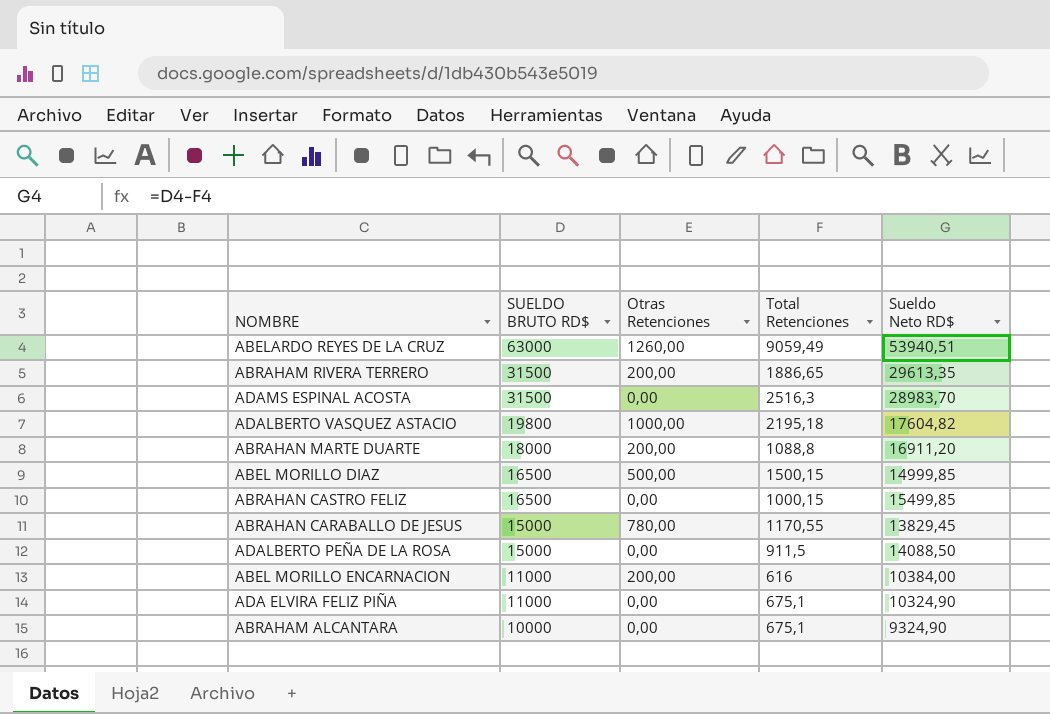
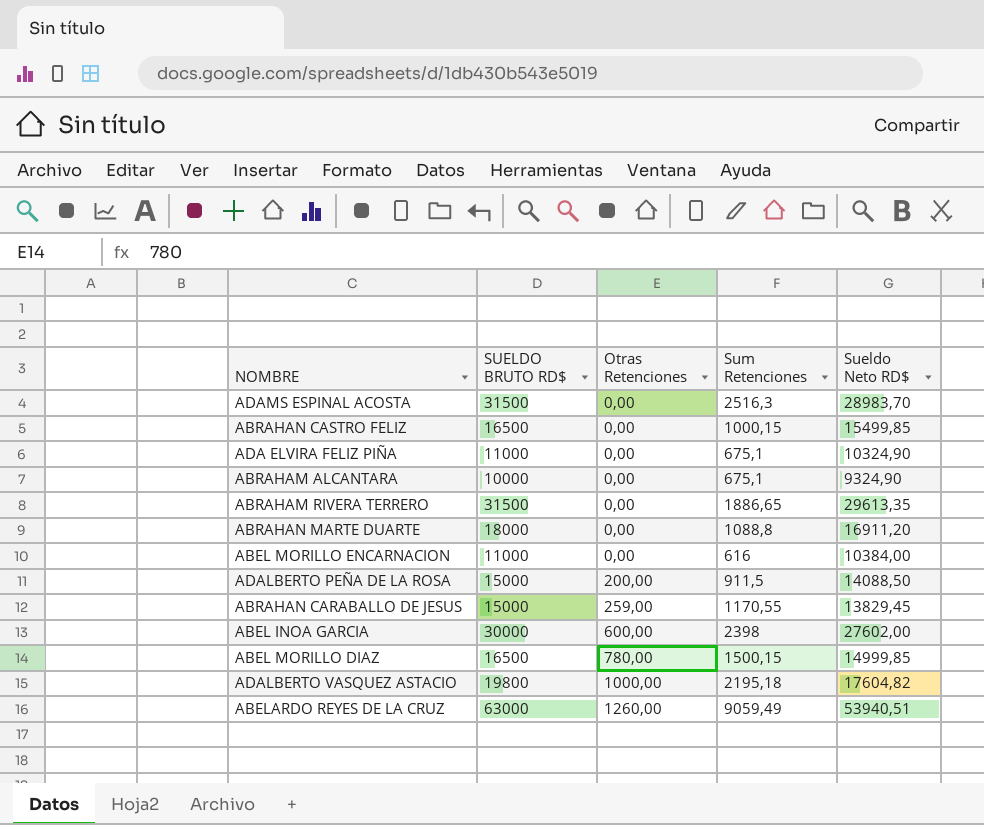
row order: SUELDO BRUTO RD$ descending -> Otras Retenciones ascending
column name: Total Retenciones -> Sum Retenciones
ABRAHAM RIVERA TERRERO | Otras Retenciones: 200,00 -> 0,00
ABRAHAN MARTE DUARTE | Otras Retenciones: 200,00 -> 0,00
ABEL MORILLO ENCARNACION | Otras Retenciones: 200,00 -> 0,00
ADALBERTO PEÑA DE LA ROSA | Otras Retenciones: 0,00 -> 200,00
ABRAHAN CARABALLO DE JESUS | Otras Retenciones: 780,00 -> 259,00
row ABEL INOA GARCIA: none -> 30000 | 600,00 | 2398 | 27602,00
ABEL MORILLO DIAZ | Otras Retenciones: 500,00 -> 780,00

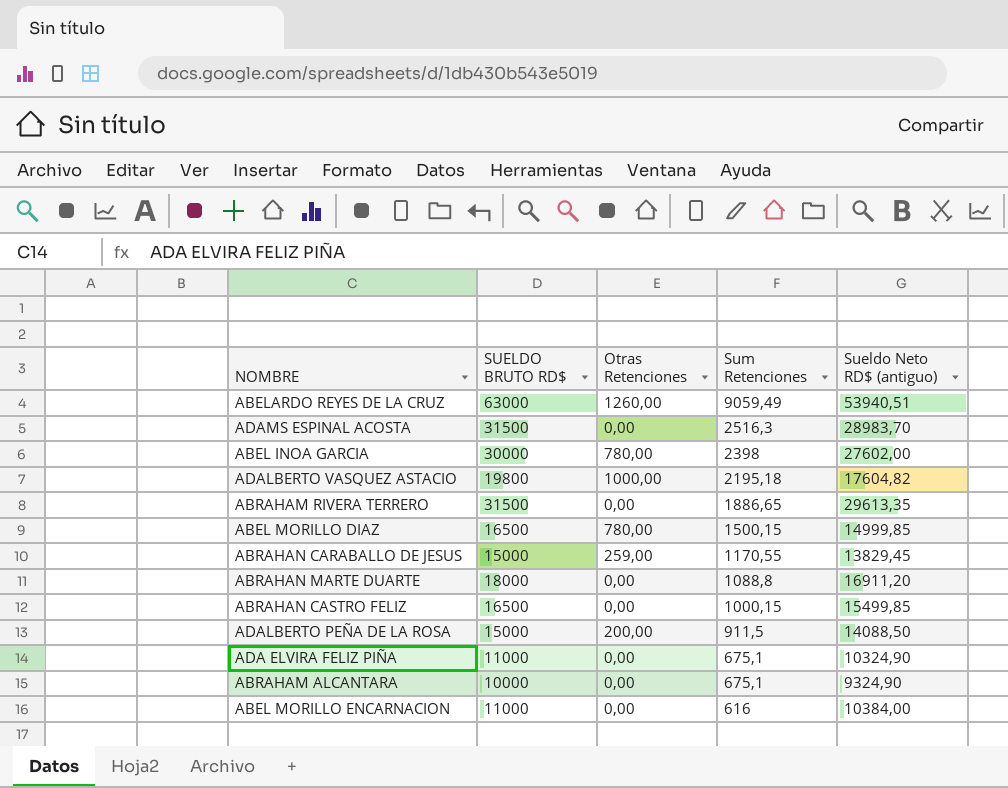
row order: Otras Retenciones ascending -> Sum Retenciones descending
column name: Sueldo Neto RD$ -> Sueldo Neto RD$ (antiguo)
ABEL INOA GARCIA | Otras Retenciones: 600,00 -> 780,00

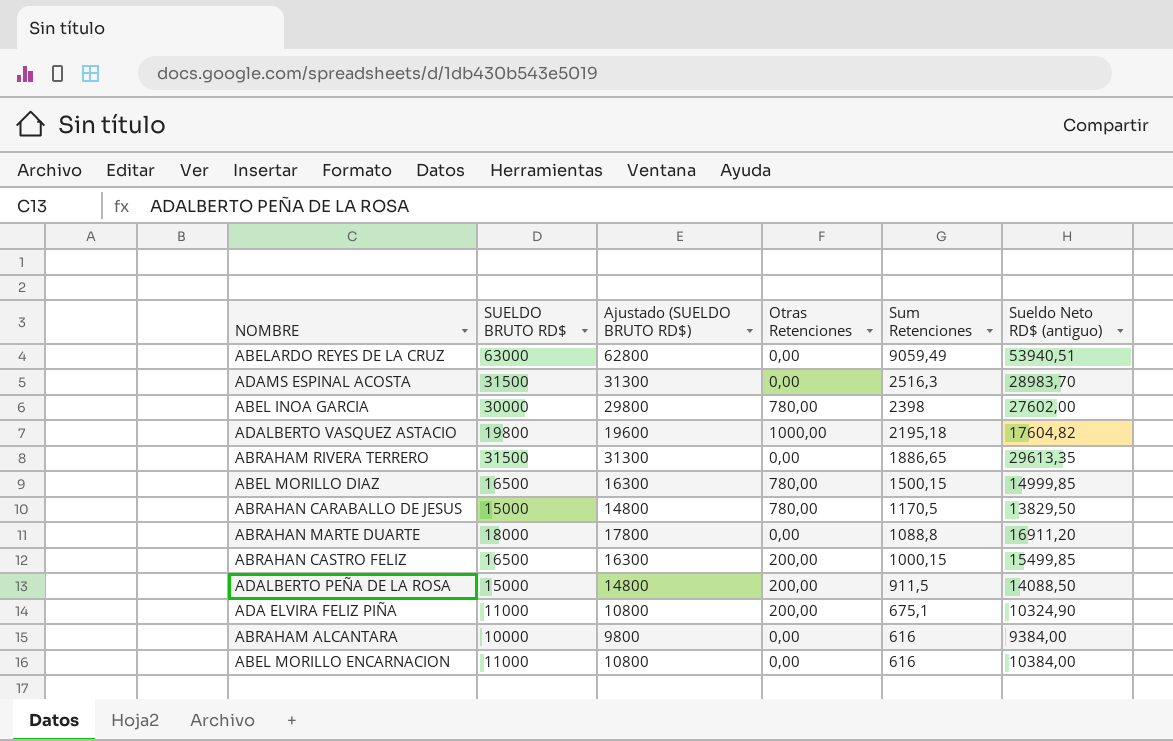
column Ajustado (SUELDO BRUTO RD$) | formula: none -> [SUELDO BRUTO RD$] - 200
ABELARDO REYES DE LA CRUZ | Otras Retenciones: 1260,00 -> 0,00
ABRAHAN CARABALLO DE JESUS | Otras Retenciones: 259,00 -> 780,00
ABRAHAN CARABALLO DE JESUS | Sum Retenciones: 1170,55 -> 1170,5
ABRAHAN CARABALLO DE JESUS | Sueldo Neto RD$ (antiguo): 13829,45 -> 13829,50
ABRAHAN CASTRO FELIZ | Otras Retenciones: 0,00 -> 200,00
ADA ELVIRA FELIZ PIÑA | Otras Retenciones: 0,00 -> 200,00
ABRAHAM ALCANTARA | Sum Retenciones: 675,1 -> 616
ABRAHAM ALCANTARA | Sueldo Neto RD$ (antiguo): 9324,90 -> 9384,00

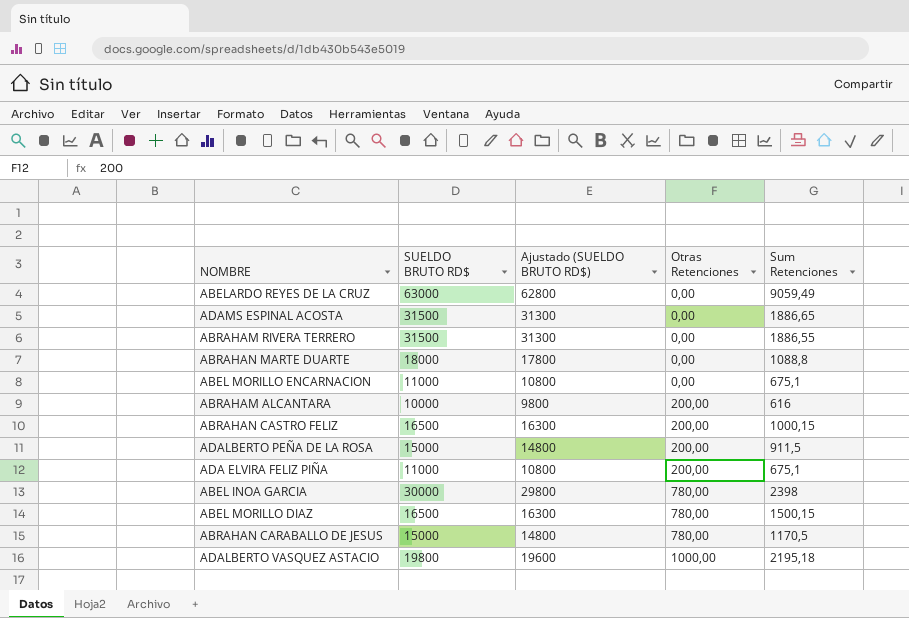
row order: Sum Retenciones descending -> Otras Retenciones ascending
column Sueldo Neto RD$ (antiguo) | formula: [SUELDO BRUTO RD$] - [Sum Retenciones] -> none
ADAMS ESPINAL ACOSTA | Sum Retenciones: 2516,3 -> 1886,65
ABRAHAM RIVERA TERRERO | Sum Retenciones: 1886,65 -> 1886,55
ABEL MORILLO ENCARNACION | Sum Retenciones: 616 -> 675,1
ABRAHAM ALCANTARA | Otras Retenciones: 0,00 -> 200,00

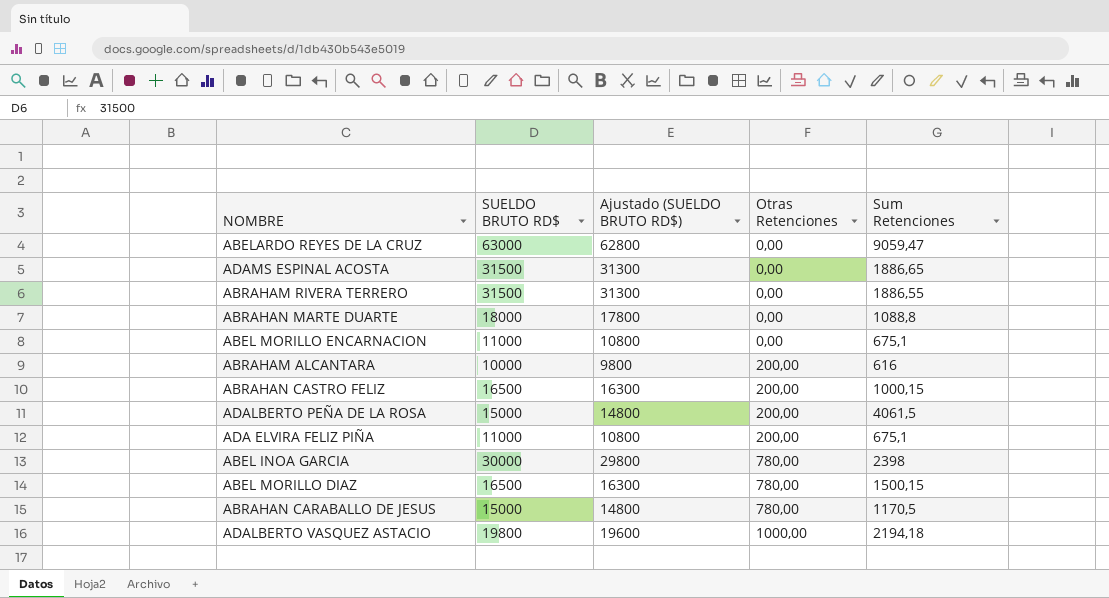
ABELARDO REYES DE LA CRUZ | Sum Retenciones: 9059,49 -> 9059,47
ADALBERTO PEÑA DE LA ROSA | Sum Retenciones: 911,5 -> 4061,5
ADALBERTO VASQUEZ ASTACIO | Sum Retenciones: 2195,18 -> 2194,18

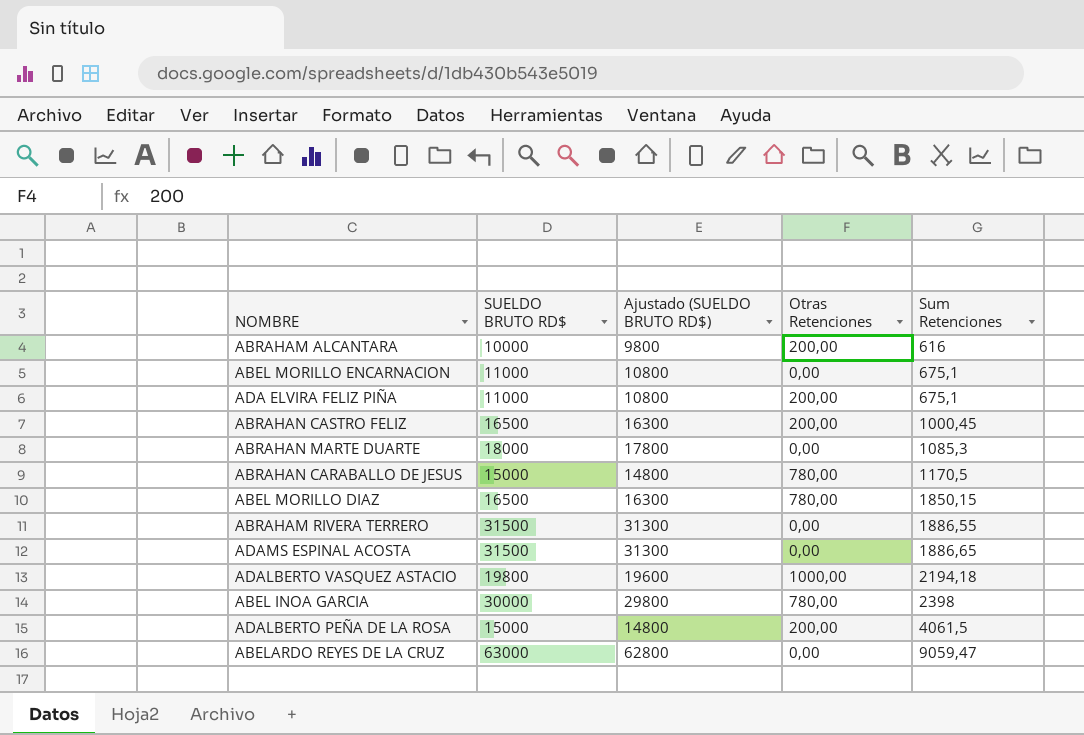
row order: Otras Retenciones ascending -> Sum Retenciones ascending
ABRAHAN CASTRO FELIZ | Sum Retenciones: 1000,15 -> 1000,45
ABRAHAN MARTE DUARTE | Sum Retenciones: 1088,8 -> 1085,3
ABEL MORILLO DIAZ | Sum Retenciones: 1500,15 -> 1850,15

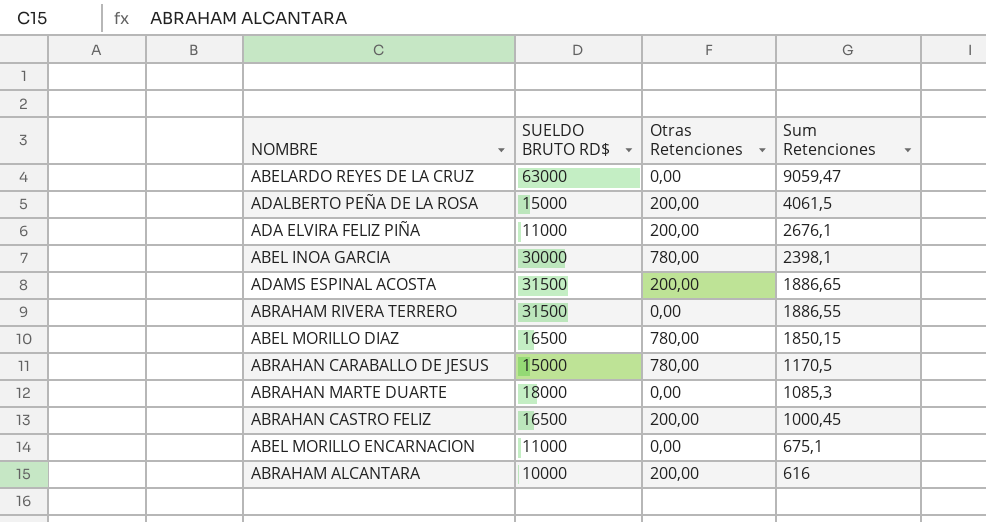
row order: Sum Retenciones ascending -> Sum Retenciones descending
column Ajustado (SUELDO BRUTO RD$) | formula: [SUELDO BRUTO RD$] - 200 -> none
row ADALBERTO VASQUEZ ASTACIO: 19800 | 19600 | 1000,00 | 2194,18 -> none
ADA ELVIRA FELIZ PIÑA | Sum Retenciones: 675,1 -> 2676,1
ABEL INOA GARCIA | Sum Retenciones: 2398 -> 2398,1
ADAMS ESPINAL ACOSTA | Otras Retenciones: 0,00 -> 200,00

